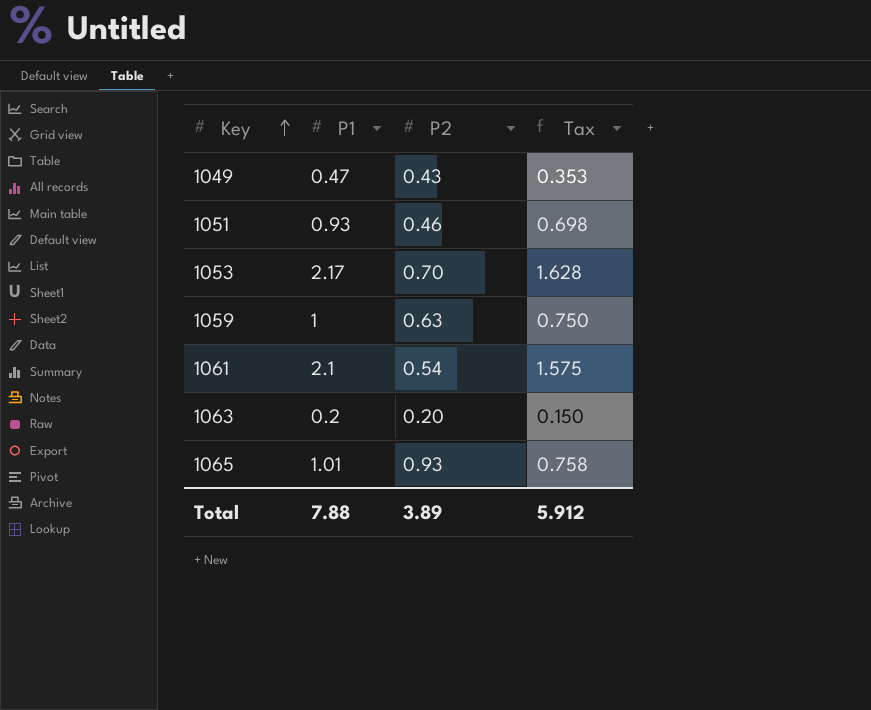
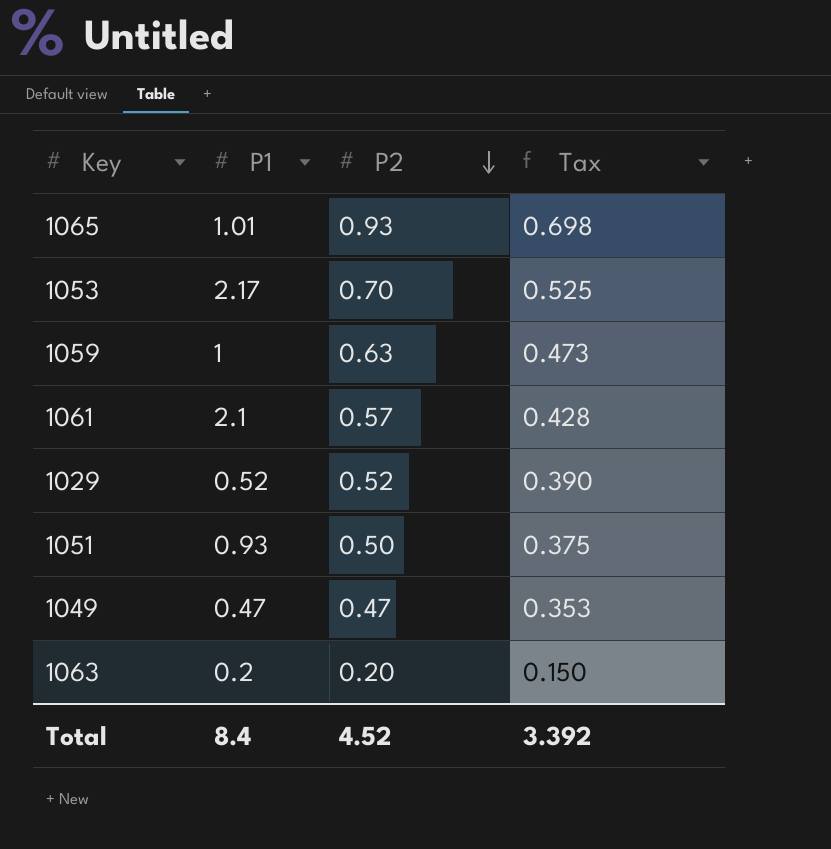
row order: Key ascending -> P2 descending
column Tax | formula: [P1] * 0.75 -> [P2] * 0.75
1061 | P2: 0.54 -> 0.57
row 1029: none -> 0.52 | 0.52 | 0.390
1051 | P2: 0.46 -> 0.50
1049 | P2: 0.43 -> 0.47
Total | P1: 7.88 -> 8.4
Total | P2: 3.89 -> 4.52
Total | Tax: 5.912 -> 3.392

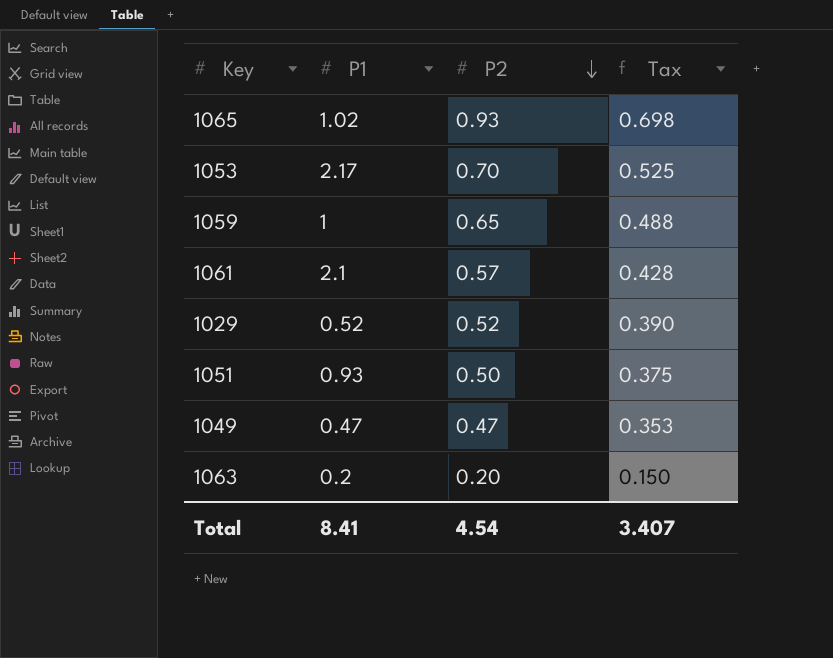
1065 | P1: 1.01 -> 1.02
1059 | P2: 0.63 -> 0.65
1059 | Tax: 0.473 -> 0.488
Total | P1: 8.4 -> 8.41
Total | P2: 4.52 -> 4.54
Total | Tax: 3.392 -> 3.407

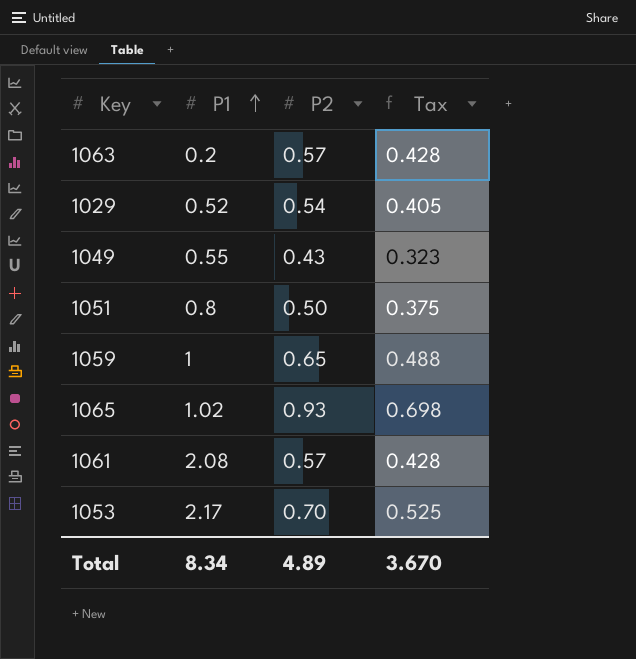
row order: P2 descending -> P1 ascending
1063 | P2: 0.20 -> 0.57
1063 | Tax: 0.150 -> 0.428
1029 | P2: 0.52 -> 0.54
1029 | Tax: 0.390 -> 0.405
1049 | P1: 0.47 -> 0.55
1049 | P2: 0.47 -> 0.43
1049 | Tax: 0.353 -> 0.323
1051 | P1: 0.93 -> 0.8
1061 | P1: 2.1 -> 2.08
Total | P1: 8.41 -> 8.34
Total | P2: 4.54 -> 4.89
Total | Tax: 3.407 -> 3.670

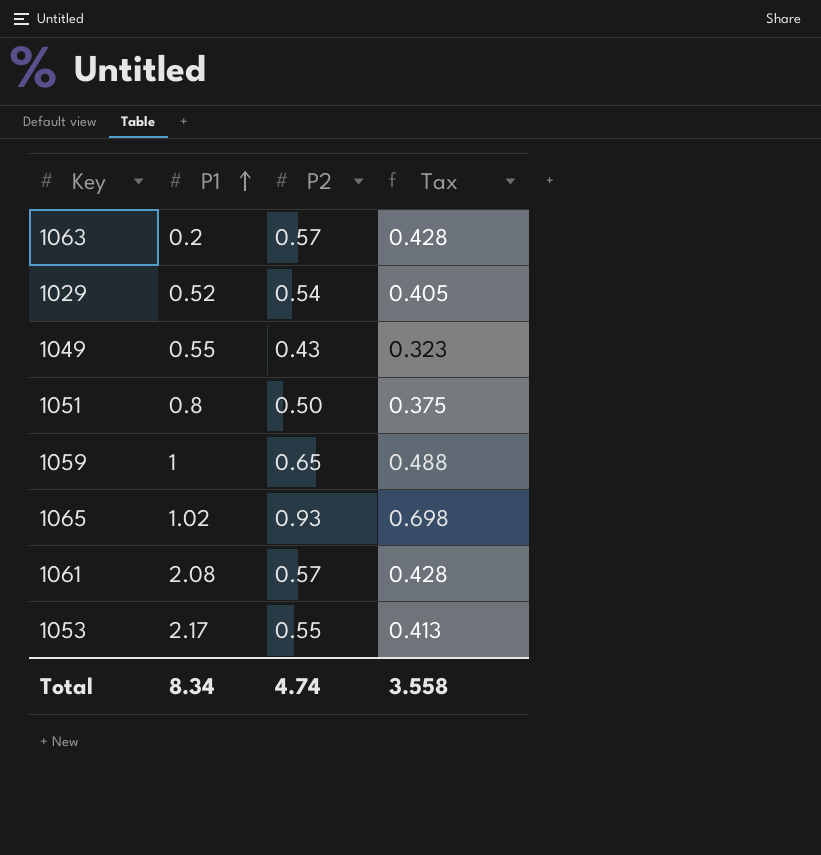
1053 | P2: 0.70 -> 0.55
1053 | Tax: 0.525 -> 0.413
Total | P2: 4.89 -> 4.74
Total | Tax: 3.670 -> 3.558

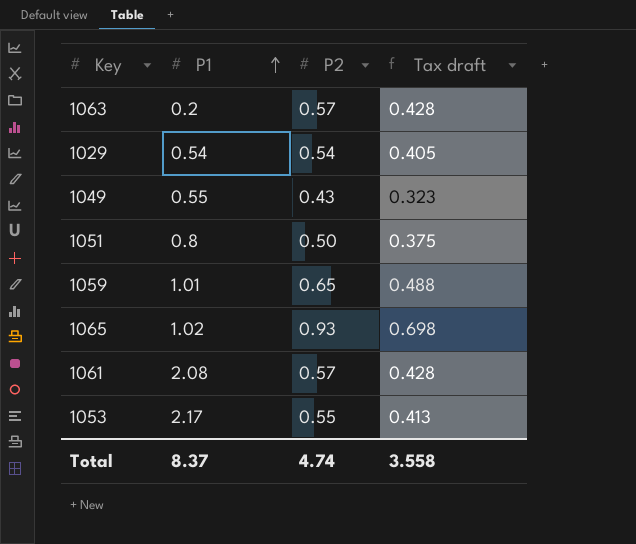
column name: Tax -> Tax draft
1029 | P1: 0.52 -> 0.54
1059 | P1: 1 -> 1.01
Total | P1: 8.34 -> 8.37

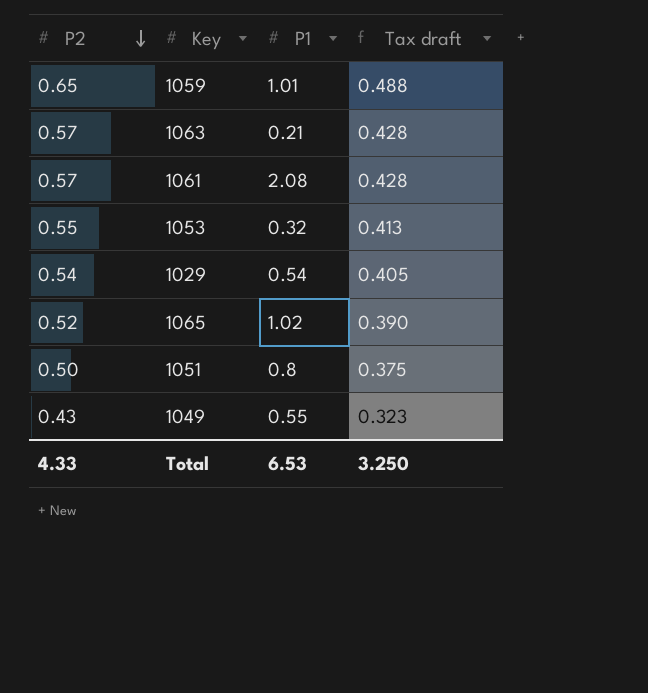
row order: P1 ascending -> P2 descending
column P2 | position: 3 -> 1
1063 | P1: 0.2 -> 0.21
1053 | P1: 2.17 -> 0.32
1065 | P2: 0.93 -> 0.52
1065 | Tax draft: 0.698 -> 0.390
Total | P2: 4.74 -> 4.33
Total | P1: 8.37 -> 6.53
Total | Tax draft: 3.558 -> 3.250

